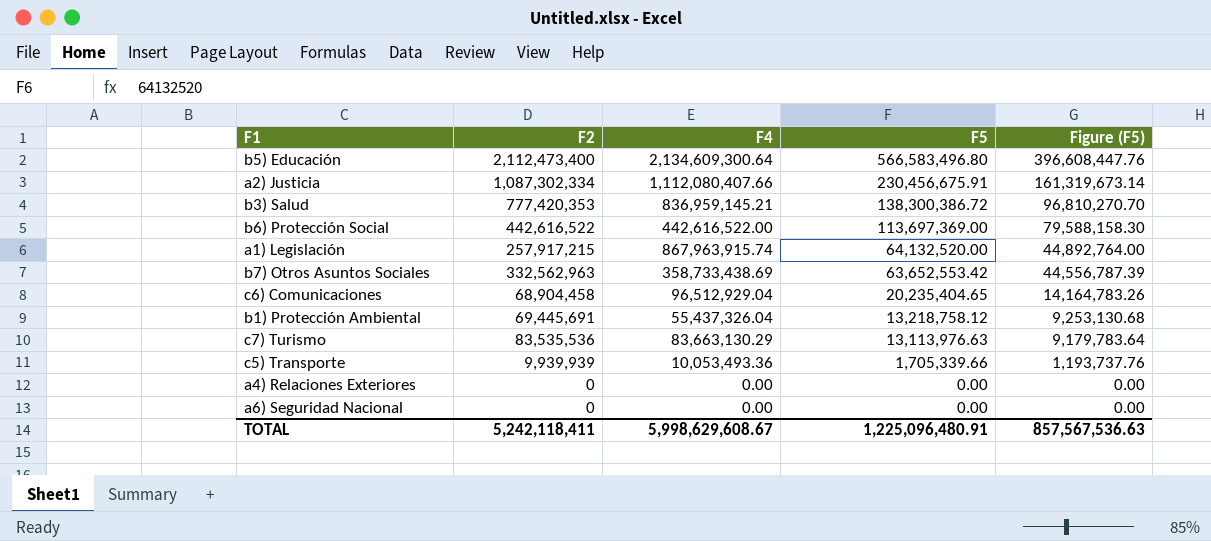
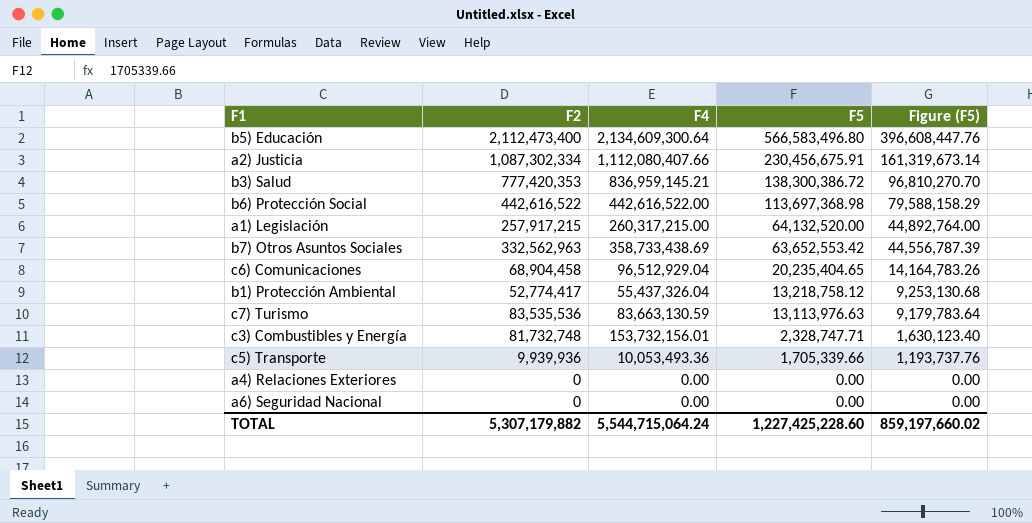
b6) Protección Social | F5: 113,697,369.00 -> 113,697,368.98
b6) Protección Social | Figure (F5): 79,588,158.30 -> 79,588,158.29
a1) Legislación | F4: 867,963,915.74 -> 260,317,215.00
b1) Protección Ambiental | F2: 69,445,691 -> 52,774,417
c7) Turismo | F4: 83,663,130.29 -> 83,663,130.59
row c3) Combustibles y Energía: none -> 81,732,748 | 153,732,156.01 | 2,328,747.71 | 1,630,123.40
c5) Transporte | F2: 9,939,939 -> 9,939,936
TOTAL | F2: 5,242,118,411 -> 5,307,179,882
TOTAL | F4: 5,998,629,608.67 -> 5,544,715,064.24
TOTAL | F5: 1,225,096,480.91 -> 1,227,425,228.60
TOTAL | Figure (F5): 857,567,536.63 -> 859,197,660.02

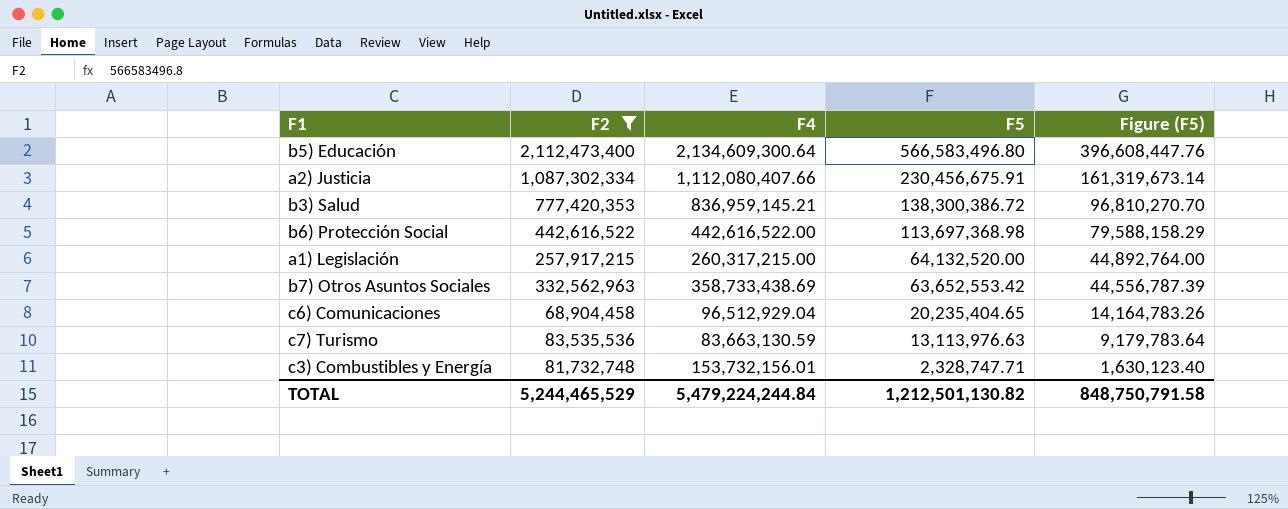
filter: none -> F2 >= 68,904,458
TOTAL | F2: 5,307,179,882 -> 5,244,465,529
TOTAL | F4: 5,544,715,064.24 -> 5,479,224,244.84
TOTAL | F5: 1,227,425,228.60 -> 1,212,501,130.82
TOTAL | Figure (F5): 859,197,660.02 -> 848,750,791.58

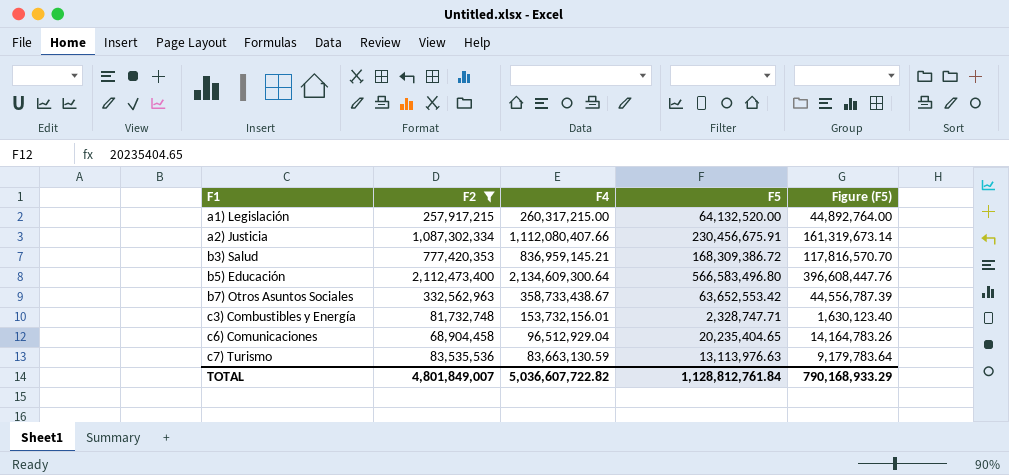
row order: F5 descending -> F1 ascending
row b6) Protección Social: 442,616,522 | 442,616,522.00 | 113,697,368.98 | 79,588,158.29 -> none
b3) Salud | F5: 138,300,386.72 -> 168,309,386.72
b3) Salud | Figure (F5): 96,810,270.70 -> 117,816,570.70
b7) Otros Asuntos Sociales | F4: 358,733,438.69 -> 358,733,438.67
TOTAL | F2: 5,244,465,529 -> 4,801,849,007
TOTAL | F4: 5,479,224,244.84 -> 5,036,607,722.82
TOTAL | F5: 1,212,501,130.82 -> 1,128,812,761.84
TOTAL | Figure (F5): 848,750,791.58 -> 790,168,933.29

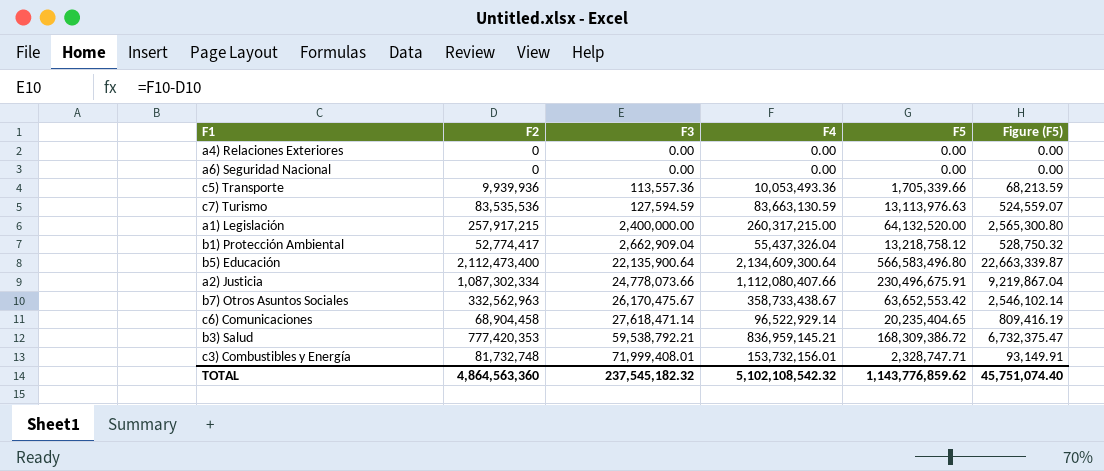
filter: F2 >= 68,904,458 -> none
row order: F1 ascending -> F3 ascending
column F3 | formula: none -> [F4] - [F2]
column Figure (F5) | formula: [F5] * 0.7 -> [F5] * 0.04
a2) Justicia | F5: 230,456,675.91 -> 230,496,675.91
c6) Comunicaciones | F4: 96,512,929.04 -> 96,522,929.14
TOTAL | F2: 4,801,849,007 -> 4,864,563,360
TOTAL | F4: 5,036,607,722.82 -> 5,102,108,542.32
TOTAL | F5: 1,128,812,761.84 -> 1,143,776,859.62
TOTAL | Figure (F5): 790,168,933.29 -> 45,751,074.40

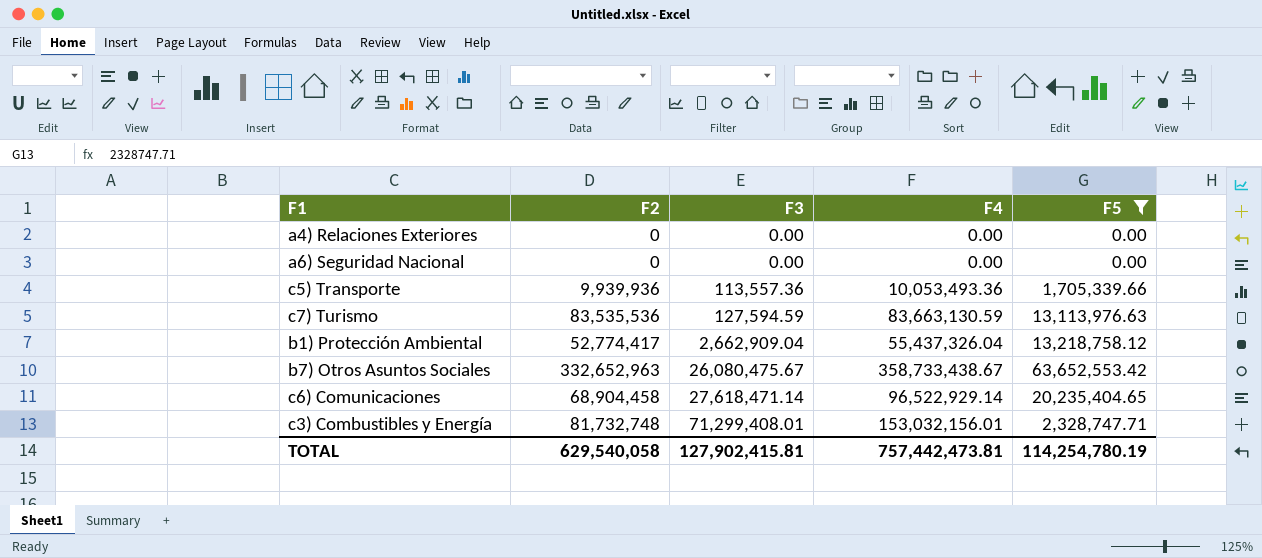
filter: none -> F5 <= 63,652,553.42
column Figure (F5) | formula: [F5] * 0.04 -> none
b7) Otros Asuntos Sociales | F2: 332,562,963 -> 332,652,963
b7) Otros Asuntos Sociales | F3: 26,170,475.67 -> 26,080,475.67
c3) Combustibles y Energía | F3: 71,999,408.01 -> 71,299,408.01
c3) Combustibles y Energía | F4: 153,732,156.01 -> 153,032,156.01
TOTAL | F2: 4,864,563,360 -> 629,540,058
TOTAL | F3: 237,545,182.32 -> 127,902,415.81
TOTAL | F4: 5,102,108,542.32 -> 757,442,473.81
TOTAL | F5: 1,143,776,859.62 -> 114,254,780.19

